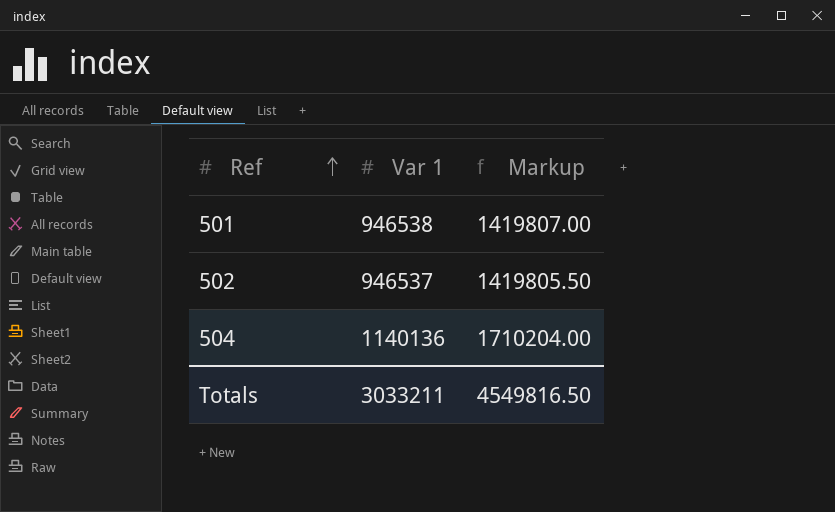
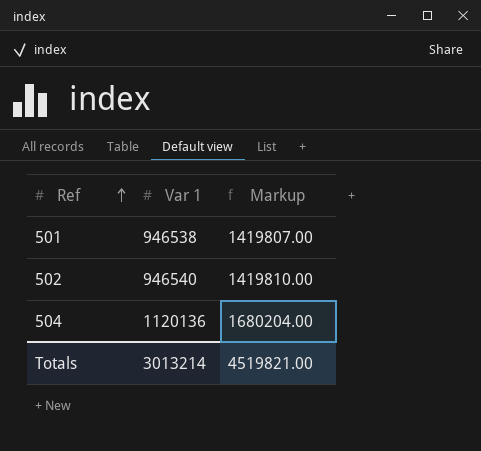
502 | Var 1: 946537 -> 946540
502 | Markup: 1419805.50 -> 1419810.00
504 | Var 1: 1140136 -> 1120136
504 | Markup: 1710204.00 -> 1680204.00
Totals | Var 1: 3033211 -> 3013214
Totals | Markup: 4549816.50 -> 4519821.00

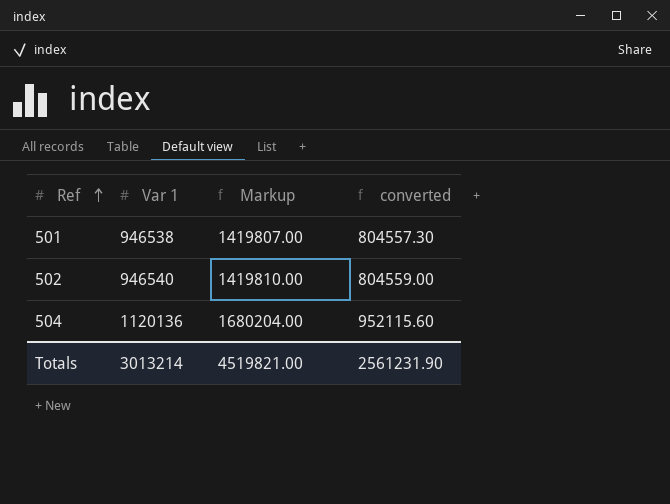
column converted | formula: none -> [Var 1] * 0.85

